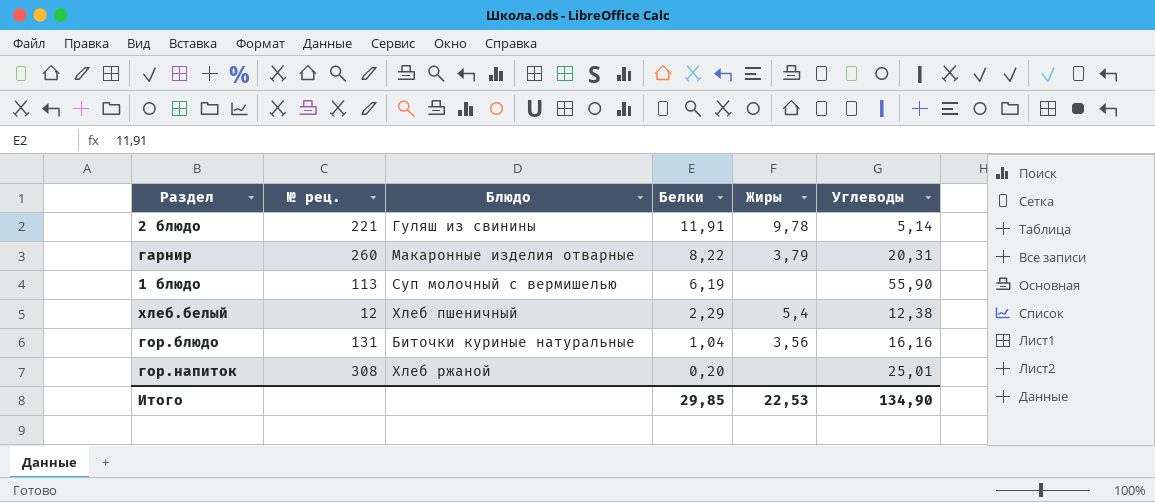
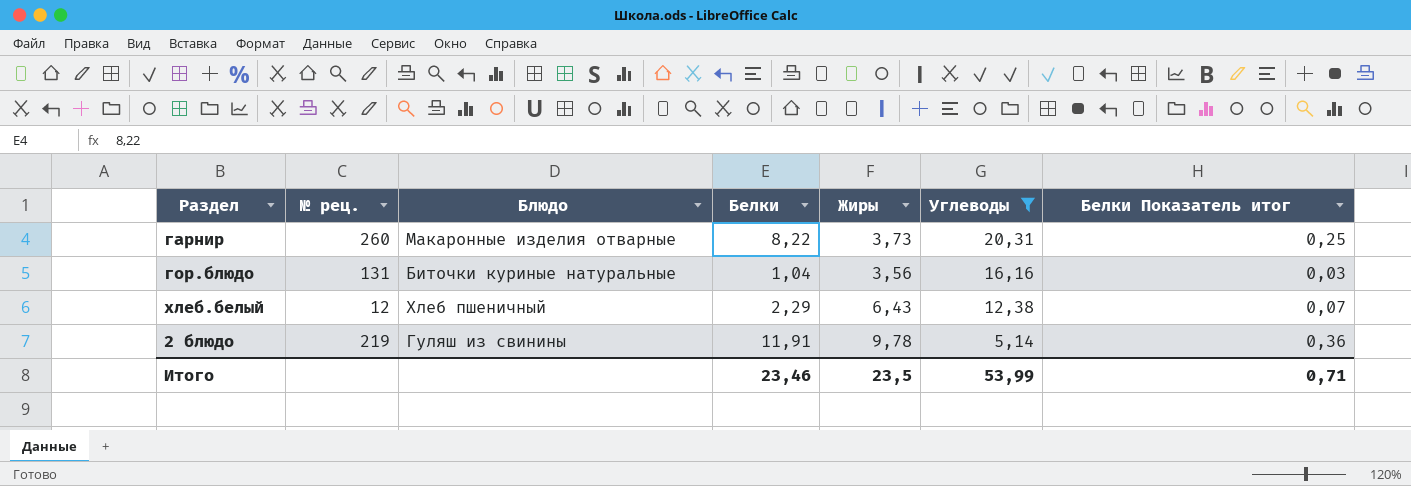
filter: none -> Углеводы <= 20,31
row order: Белки descending -> Углеводы descending
column Белки Показатель итог | formula: none -> [Белки] * 0,03
гарнир | Жиры: 3,79 -> 3,73
хлеб.белый | Жиры: 5,4 -> 6,43
2 блюдо | № рец.: 221 -> 219
Итого | Белки: 29,85 -> 23,46
Итого | Жиры: 22,53 -> 23,5
Итого | Углеводы: 134,90 -> 53,99

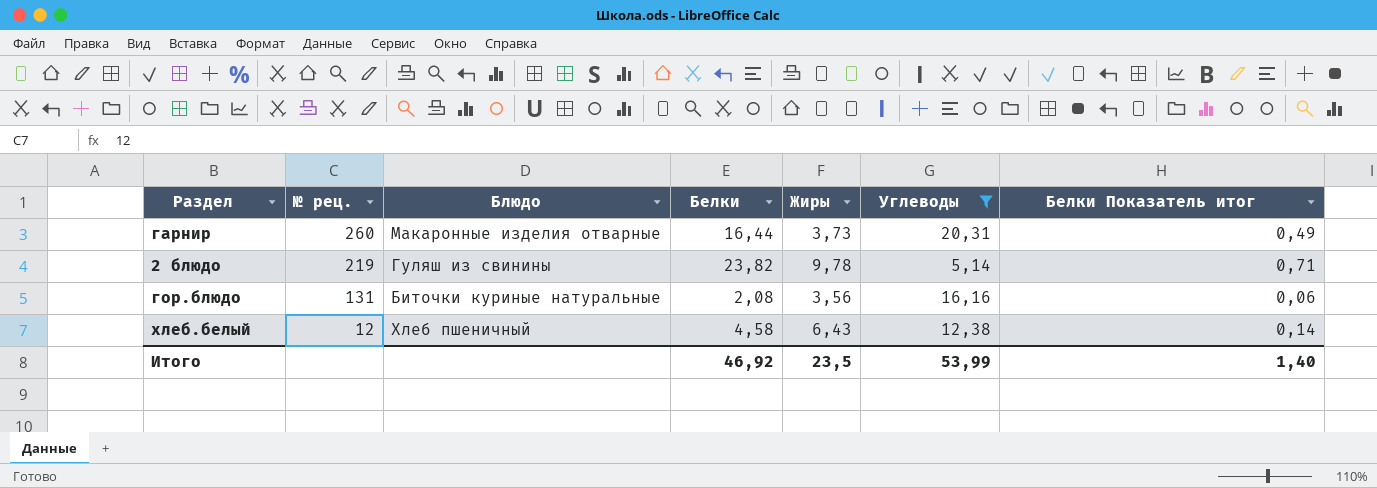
row order: Углеводы descending -> № рец. descending
гарнир | Белки: 8,22 -> 16,44
гарнир | Белки Показатель итог: 0,25 -> 0,49
2 блюдо | Белки: 11,91 -> 23,82
2 блюдо | Белки Показатель итог: 0,36 -> 0,71
гор.блюдо | Белки: 1,04 -> 2,08
гор.блюдо | Белки Показатель итог: 0,03 -> 0,06
хлеб.белый | Белки: 2,29 -> 4,58
хлеб.белый | Белки Показатель итог: 0,07 -> 0,14
Итого | Белки: 23,46 -> 46,92
Итого | Белки Показатель итог: 0,71 -> 1,40

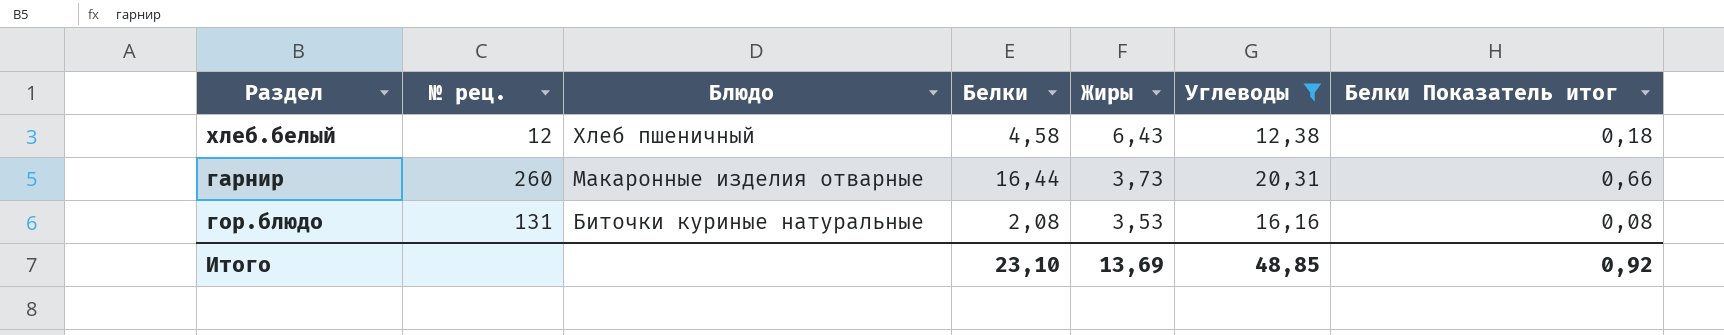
row order: № рец. descending -> Блюдо descending
column Белки Показатель итог | formula: [Белки] * 0,03 -> [Белки] * 0,04
row 2 блюдо: 219 | Гуляш из свинины | 23,82 | 9,78 | 5,14 | 0,71 -> none
гор.блюдо | Жиры: 3,56 -> 3,53
Итого | Белки: 46,92 -> 23,10
Итого | Жиры: 23,5 -> 13,69
Итого | Углеводы: 53,99 -> 48,85
Итого | Белки Показатель итог: 1,40 -> 0,92

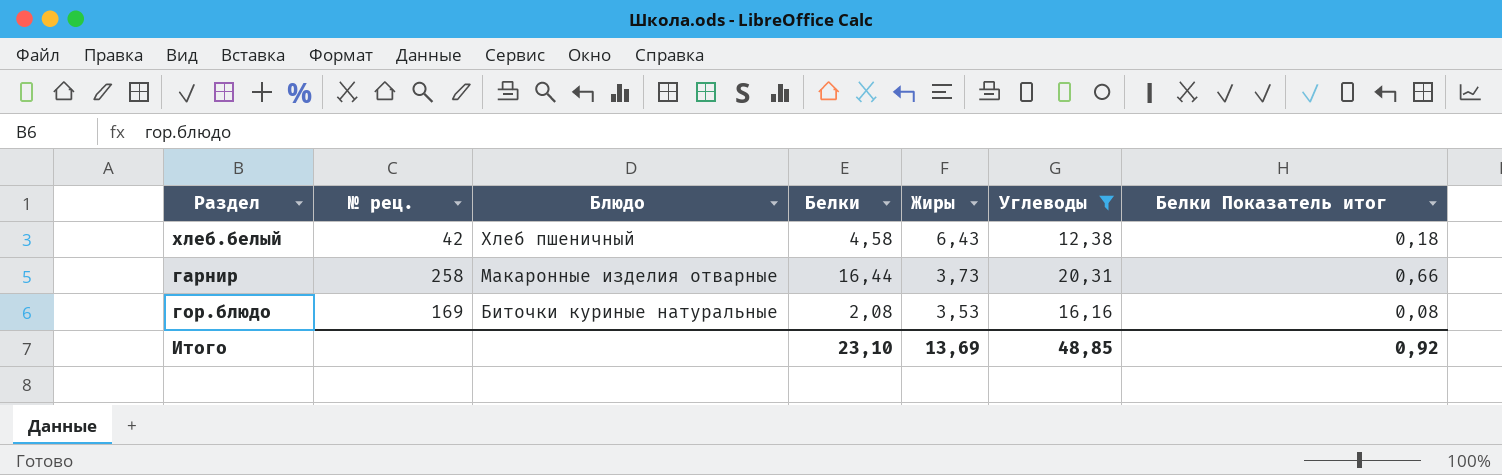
хлеб.белый | № рец.: 12 -> 42
гарнир | № рец.: 260 -> 258
гор.блюдо | № рец.: 131 -> 169

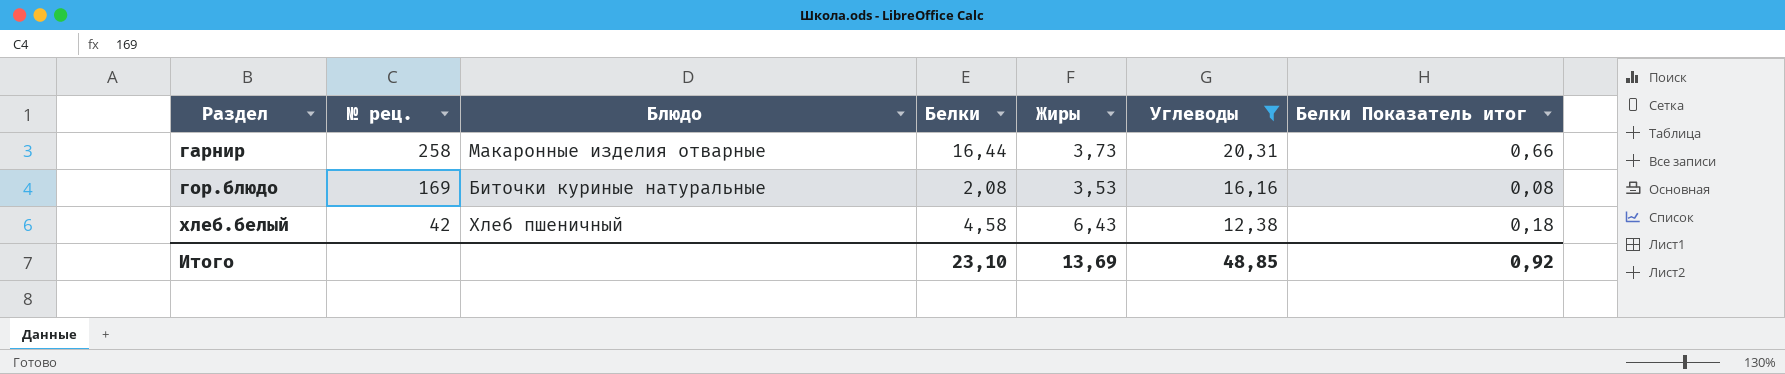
row order: Блюдо descending -> Раздел ascending

